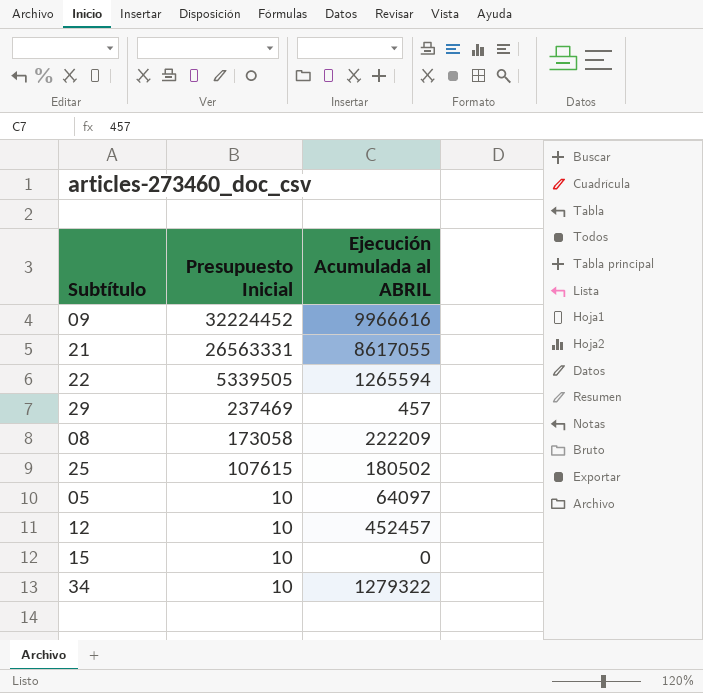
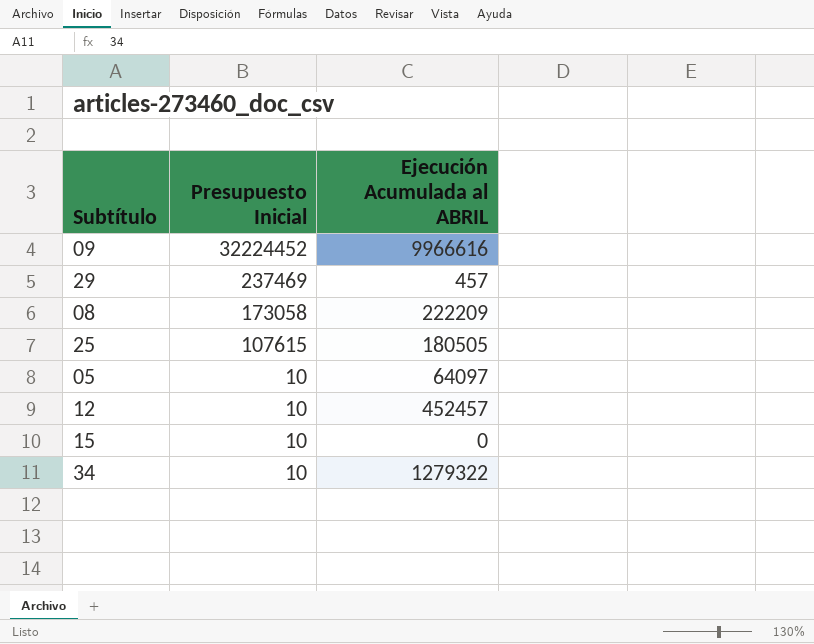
row 21: 26563331 | 8617055 -> none
row 22: 5339505 | 1265594 -> none
25 | Ejecución Acumulada al ABRIL: 180502 -> 180505

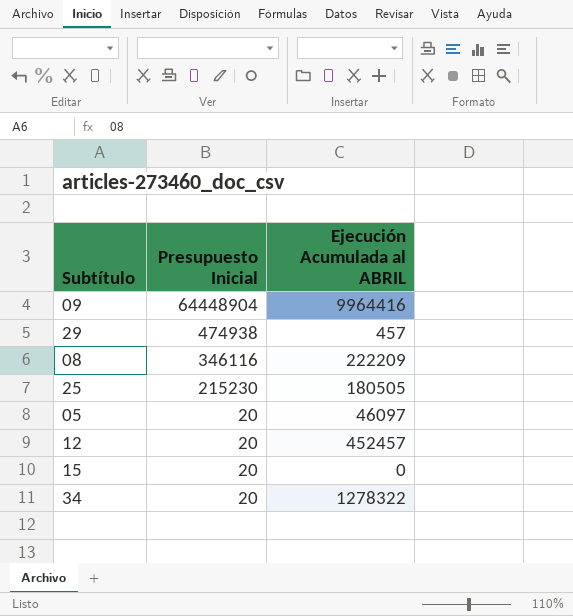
09 | Presupuesto Inicial: 32224452 -> 64448904
09 | Ejecución Acumulada al ABRIL: 9966616 -> 9964416
29 | Presupuesto Inicial: 237469 -> 474938
08 | Presupuesto Inicial: 173058 -> 346116
25 | Presupuesto Inicial: 107615 -> 215230
05 | Presupuesto Inicial: 10 -> 20
05 | Ejecución Acumulada al ABRIL: 64097 -> 46097
12 | Presupuesto Inicial: 10 -> 20
15 | Presupuesto Inicial: 10 -> 20
34 | Presupuesto Inicial: 10 -> 20
34 | Ejecución Acumulada al ABRIL: 1279322 -> 1278322

